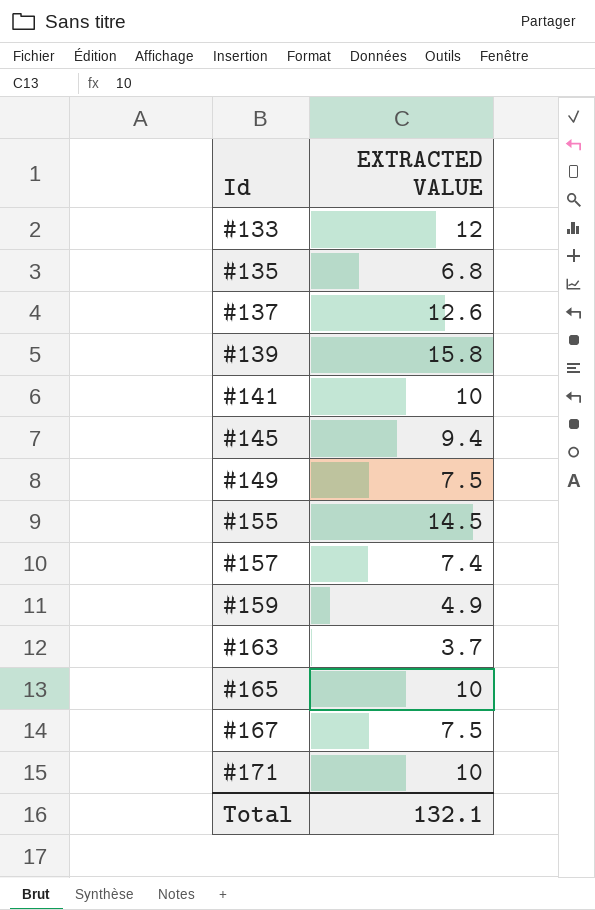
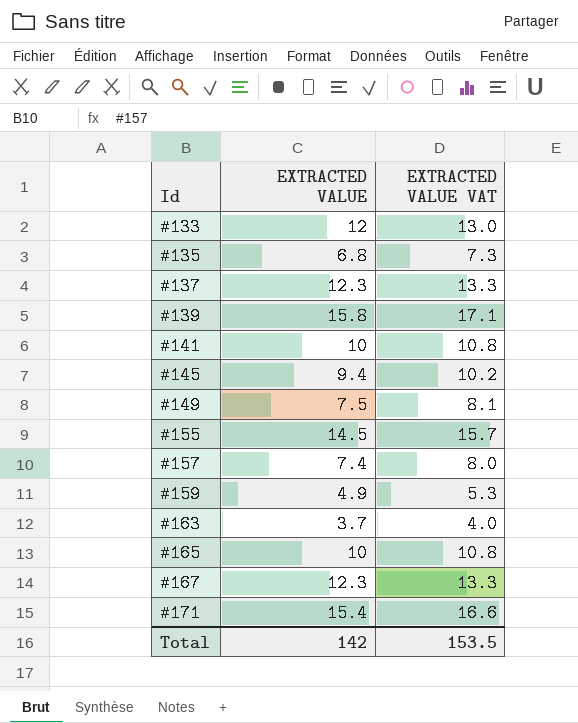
column EXTRACTED VALUE VAT | formula: none -> [EXTRACTED VALUE] * 1.08
#137 | EXTRACTED VALUE: 12.6 -> 12.3
#167 | EXTRACTED VALUE: 7.5 -> 12.3
#171 | EXTRACTED VALUE: 10 -> 15.4
Total | EXTRACTED VALUE: 132.1 -> 142

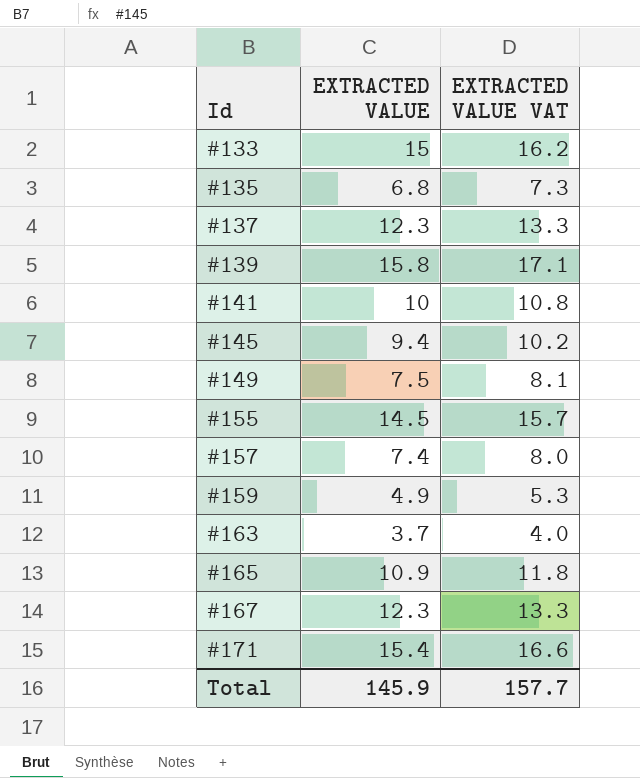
#133 | EXTRACTED VALUE: 12 -> 15
#133 | EXTRACTED VALUE VAT: 13.0 -> 16.2
#165 | EXTRACTED VALUE: 10 -> 10.9
#165 | EXTRACTED VALUE VAT: 10.8 -> 11.8
Total | EXTRACTED VALUE: 142 -> 145.9
Total | EXTRACTED VALUE VAT: 153.5 -> 157.7

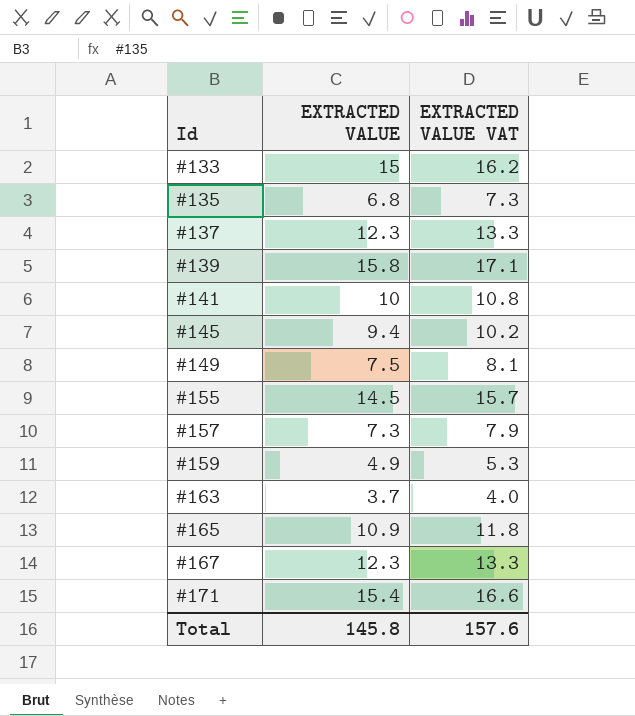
#157 | EXTRACTED VALUE: 7.4 -> 7.3
#157 | EXTRACTED VALUE VAT: 8.0 -> 7.9
Total | EXTRACTED VALUE: 145.9 -> 145.8
Total | EXTRACTED VALUE VAT: 157.7 -> 157.6

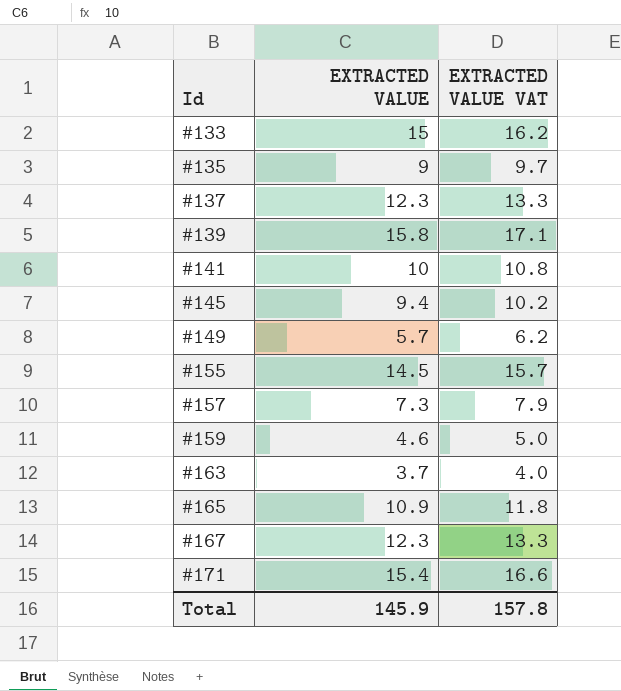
#135 | EXTRACTED VALUE: 6.8 -> 9
#135 | EXTRACTED VALUE VAT: 7.3 -> 9.7
#149 | EXTRACTED VALUE: 7.5 -> 5.7
#149 | EXTRACTED VALUE VAT: 8.1 -> 6.2
#159 | EXTRACTED VALUE: 4.9 -> 4.6
#159 | EXTRACTED VALUE VAT: 5.3 -> 5.0
Total | EXTRACTED VALUE: 145.8 -> 145.9
Total | EXTRACTED VALUE VAT: 157.6 -> 157.8

